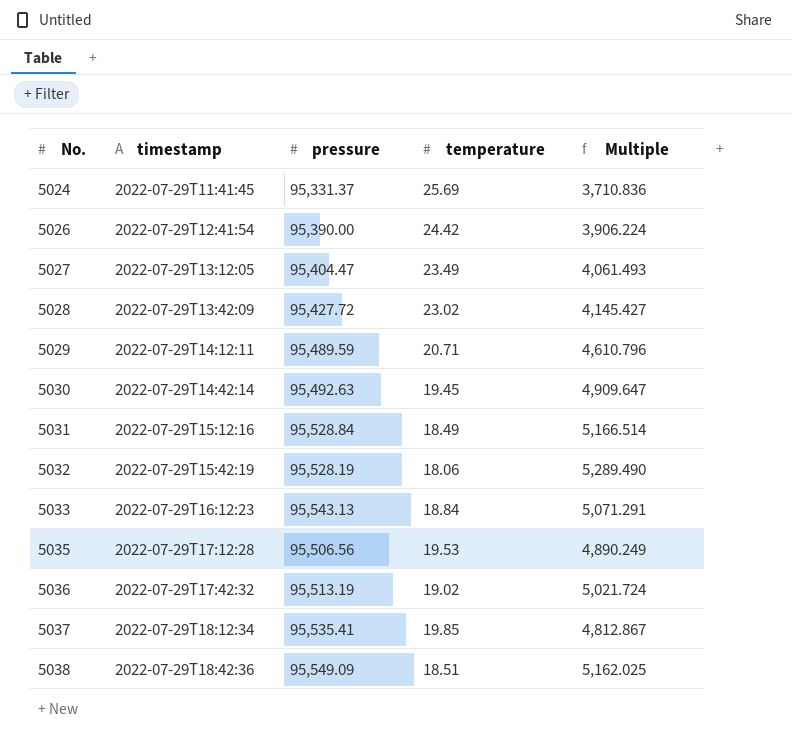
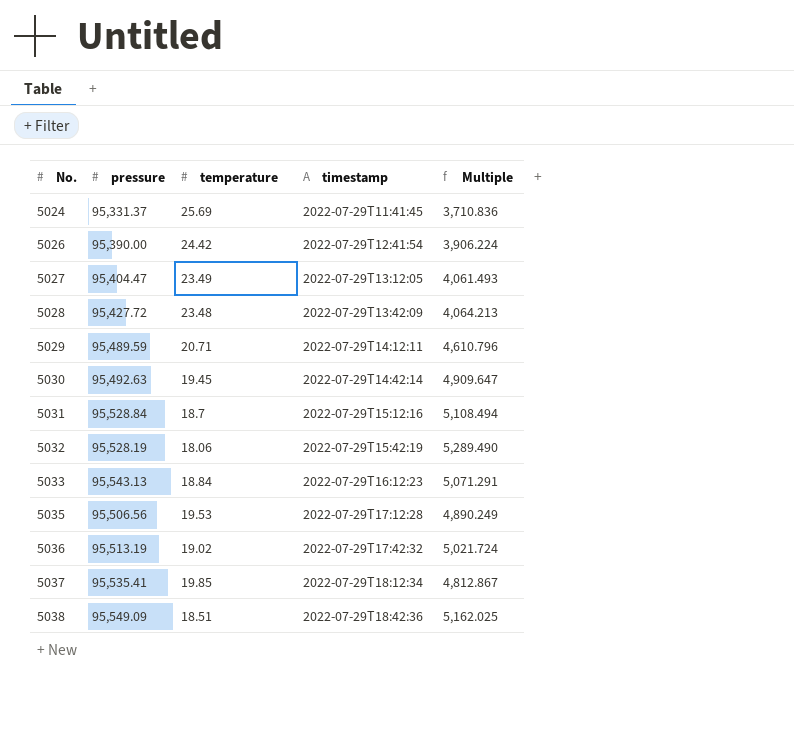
column timestamp | position: 2 -> 4
5028 | temperature: 23.02 -> 23.48
5028 | Multiple: 4,145.427 -> 4,064.213
5031 | temperature: 18.49 -> 18.7
5031 | Multiple: 5,166.514 -> 5,108.494

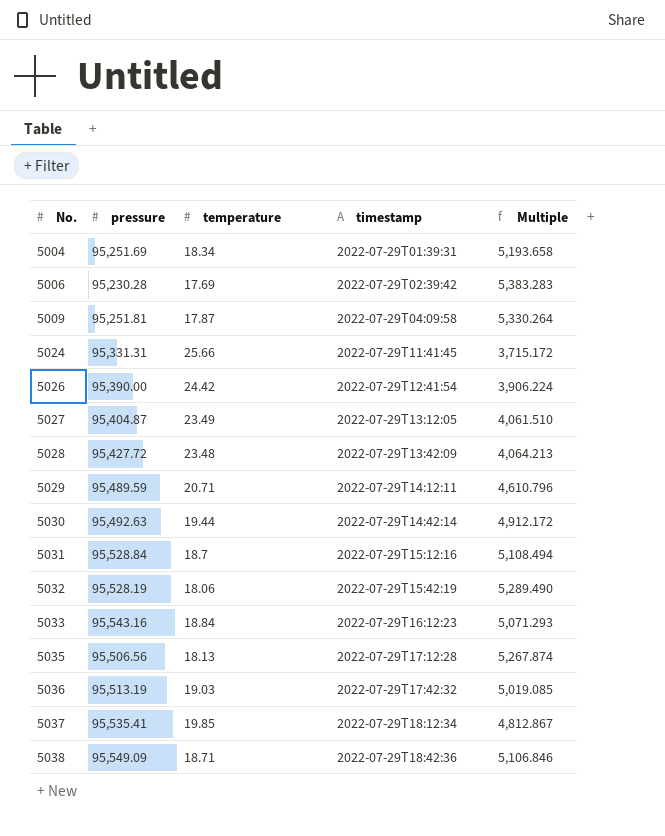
row 5004: none -> 95,251.69 | 18.34 | 2022-07-29T01:39:31 | 5,193.658
row 5006: none -> 95,230.28 | 17.69 | 2022-07-29T02:39:42 | 5,383.283
row 5009: none -> 95,251.81 | 17.87 | 2022-07-29T04:09:58 | 5,330.264
5024 | pressure: 95,331.37 -> 95,331.31
5024 | temperature: 25.69 -> 25.66
5024 | Multiple: 3,710.836 -> 3,715.172
5027 | pressure: 95,404.47 -> 95,404.87
5027 | Multiple: 4,061.493 -> 4,061.510
5030 | temperature: 19.45 -> 19.44
5030 | Multiple: 4,909.647 -> 4,912.172
5033 | pressure: 95,543.13 -> 95,543.16
5033 | Multiple: 5,071.291 -> 5,071.293
5035 | temperature: 19.53 -> 18.13
5035 | Multiple: 4,890.249 -> 5,267.874
5036 | temperature: 19.02 -> 19.03
5036 | Multiple: 5,021.724 -> 5,019.085
5038 | temperature: 18.51 -> 18.71
5038 | Multiple: 5,162.025 -> 5,106.846

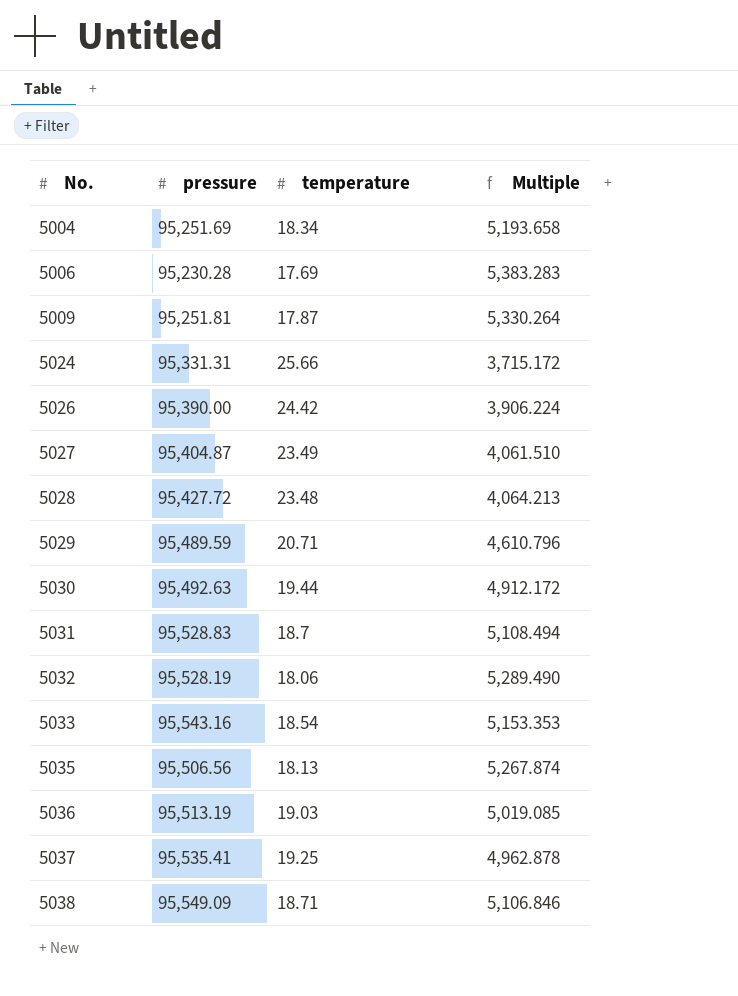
column timestamp | position: 4 -> none
5031 | pressure: 95,528.84 -> 95,528.83
5033 | temperature: 18.84 -> 18.54
5033 | Multiple: 5,071.293 -> 5,153.353
5037 | temperature: 19.85 -> 19.25
5037 | Multiple: 4,812.867 -> 4,962.878

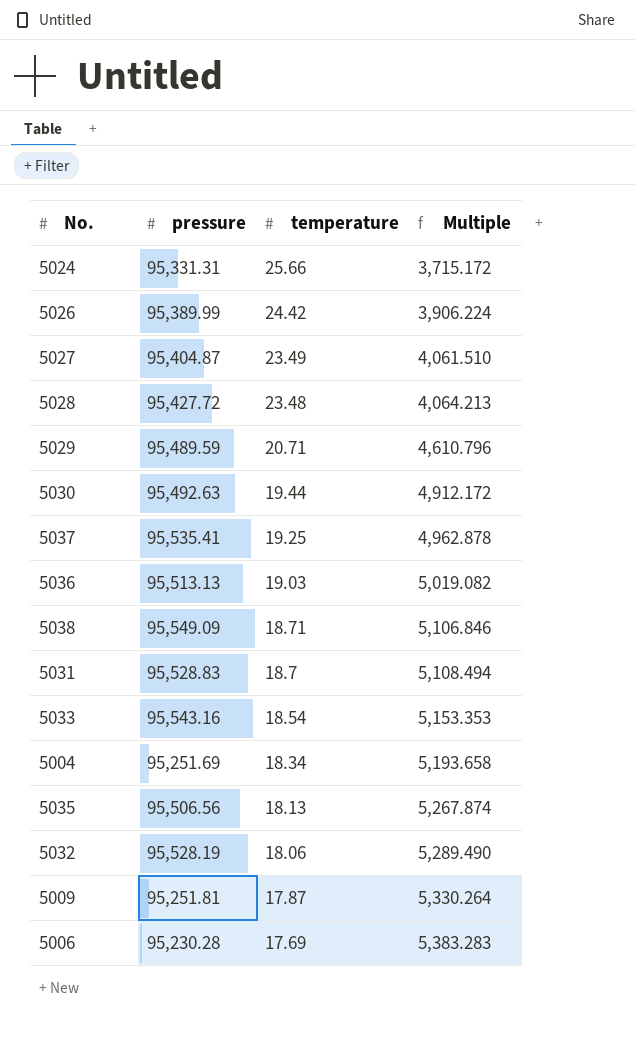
row order: No. ascending -> temperature descending
5026 | pressure: 95,390.00 -> 95,389.99
5036 | pressure: 95,513.19 -> 95,513.13
5036 | Multiple: 5,019.085 -> 5,019.082

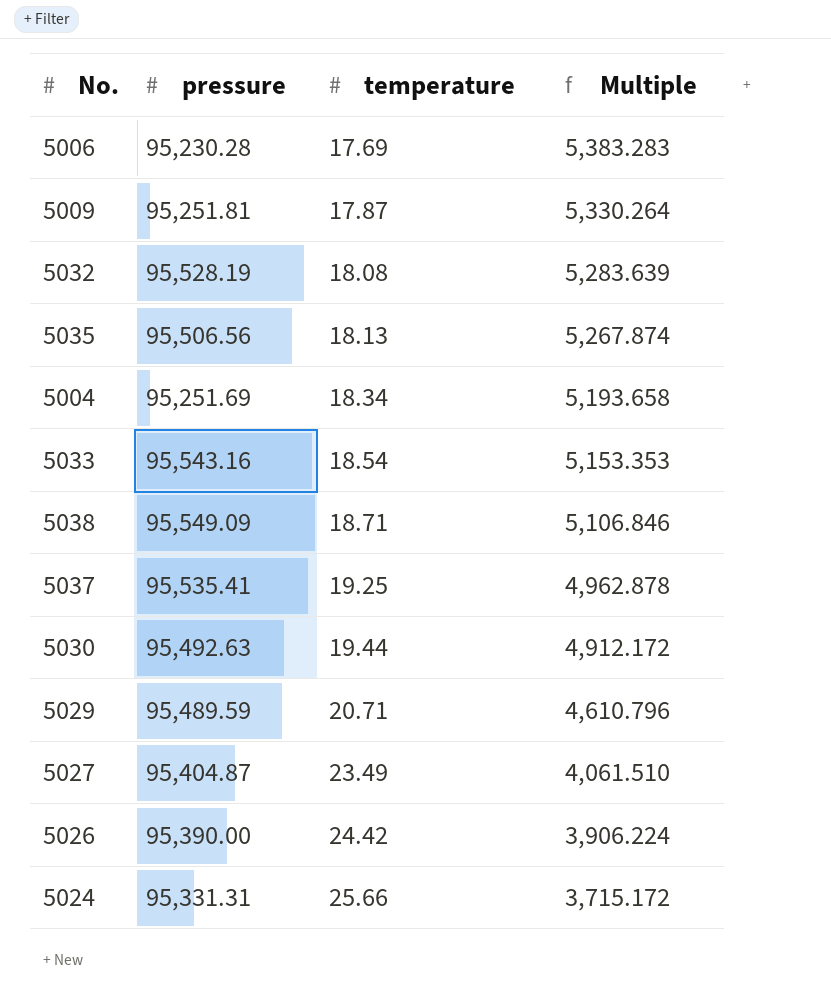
row order: temperature descending -> temperature ascending
row 5028: 95,427.72 | 23.48 | 4,064.213 -> none
row 5036: 95,513.13 | 19.03 | 5,019.082 -> none
row 5031: 95,528.83 | 18.7 | 5,108.494 -> none
5032 | temperature: 18.06 -> 18.08
5032 | Multiple: 5,289.490 -> 5,283.639
5026 | pressure: 95,389.99 -> 95,390.00

